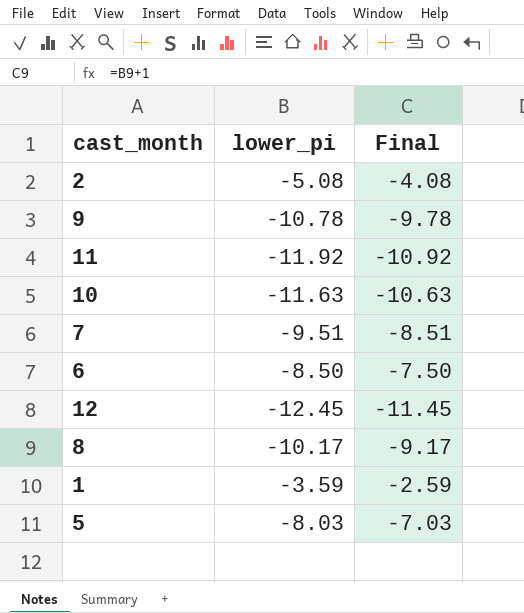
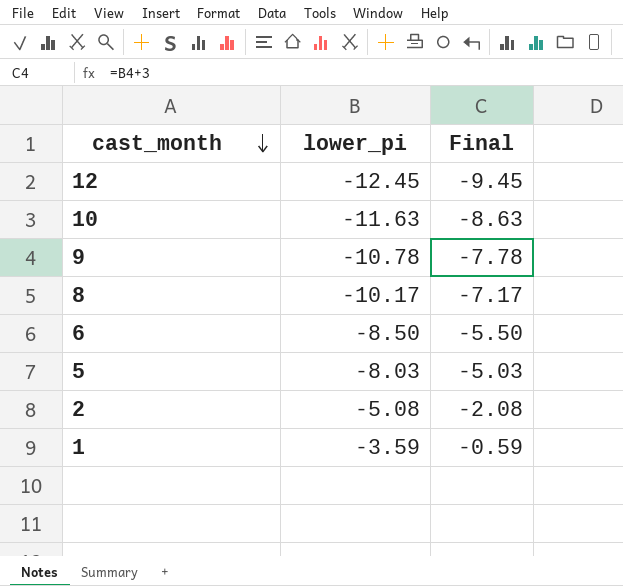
row order: none -> cast_month descending
column Final | formula: [lower_pi] + 1 -> [lower_pi] + 3
row 11: -11.92 | -10.92 -> none
row 7: -9.51 | -8.51 -> none

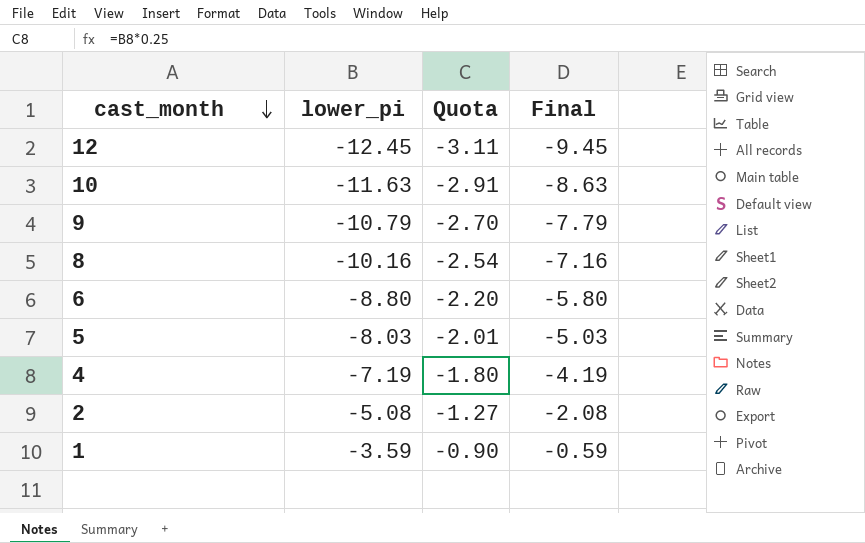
column Quota | formula: none -> [lower_pi] * 0.25
9 | lower_pi: -10.78 -> -10.79
9 | Final: -7.78 -> -7.79
8 | lower_pi: -10.17 -> -10.16
8 | Final: -7.17 -> -7.16
6 | lower_pi: -8.50 -> -8.80
6 | Final: -5.50 -> -5.80
row 4: none -> -7.19 | -1.80 | -4.19

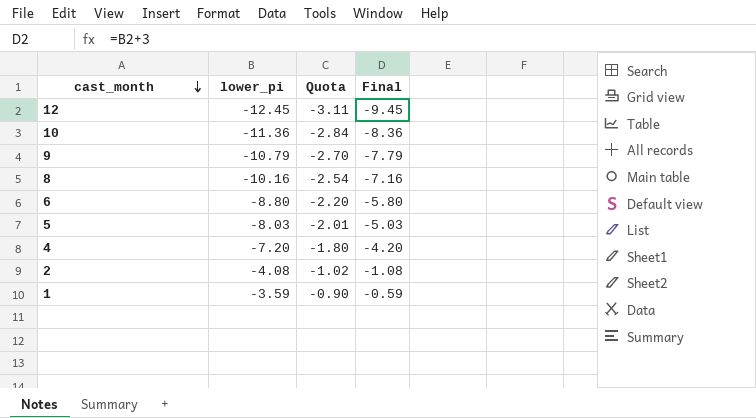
10 | lower_pi: -11.63 -> -11.36
10 | Quota: -2.91 -> -2.84
10 | Final: -8.63 -> -8.36
4 | lower_pi: -7.19 -> -7.20
4 | Final: -4.19 -> -4.20
2 | lower_pi: -5.08 -> -4.08
2 | Quota: -1.27 -> -1.02
2 | Final: -2.08 -> -1.08

